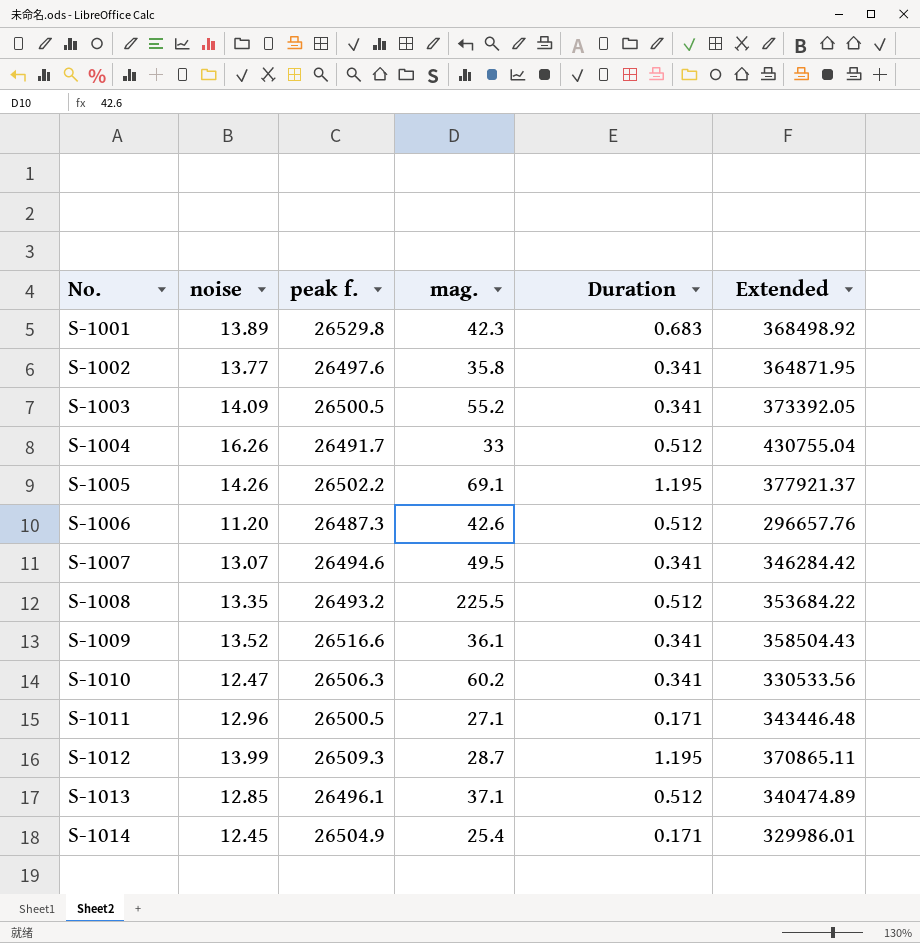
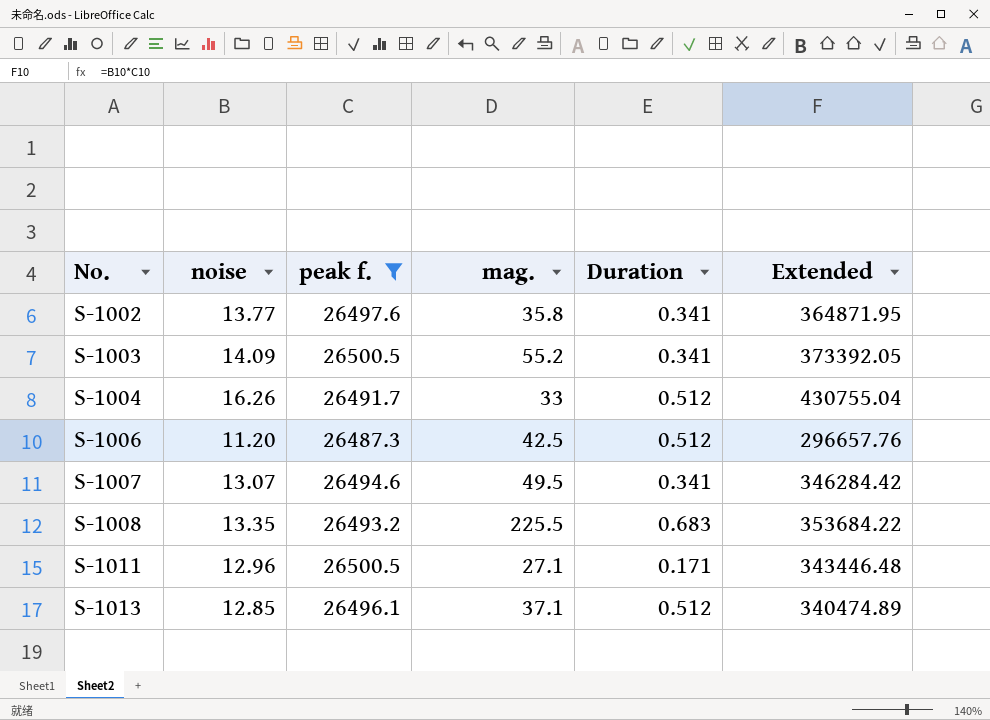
filter: none -> peak f. <= 26500.5
S-1006 | mag.: 42.6 -> 42.5
S-1008 | Duration: 0.512 -> 0.683

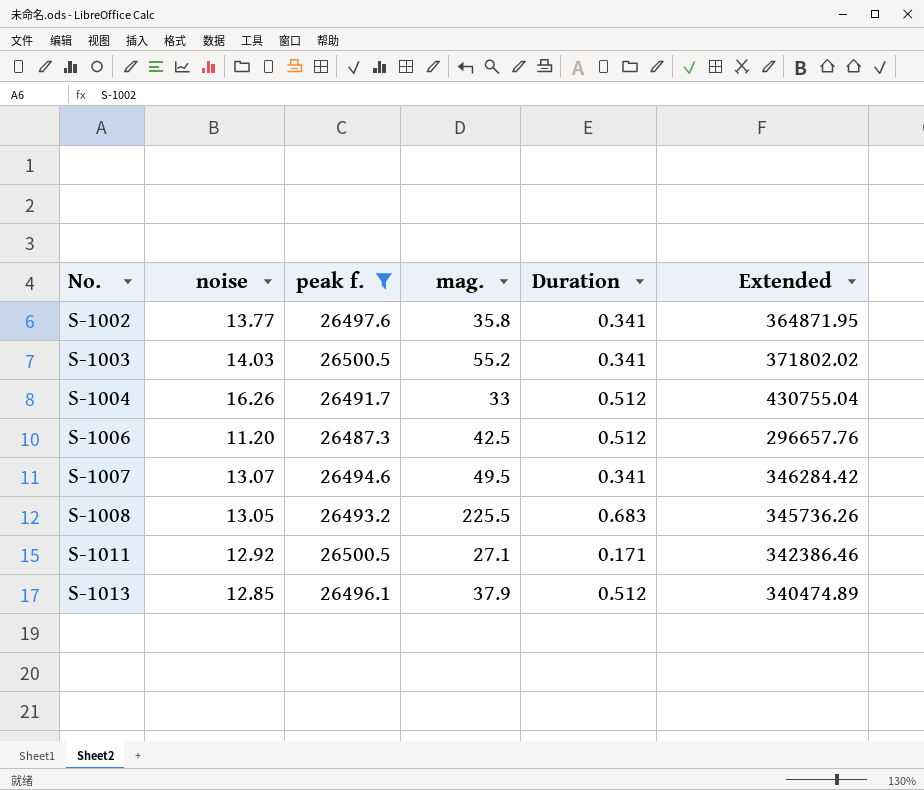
S-1003 | noise: 14.09 -> 14.03
S-1003 | Extended: 373392.05 -> 371802.02
S-1008 | noise: 13.35 -> 13.05
S-1008 | Extended: 353684.22 -> 345736.26
S-1011 | noise: 12.96 -> 12.92
S-1011 | Extended: 343446.48 -> 342386.46
S-1013 | mag.: 37.1 -> 37.9

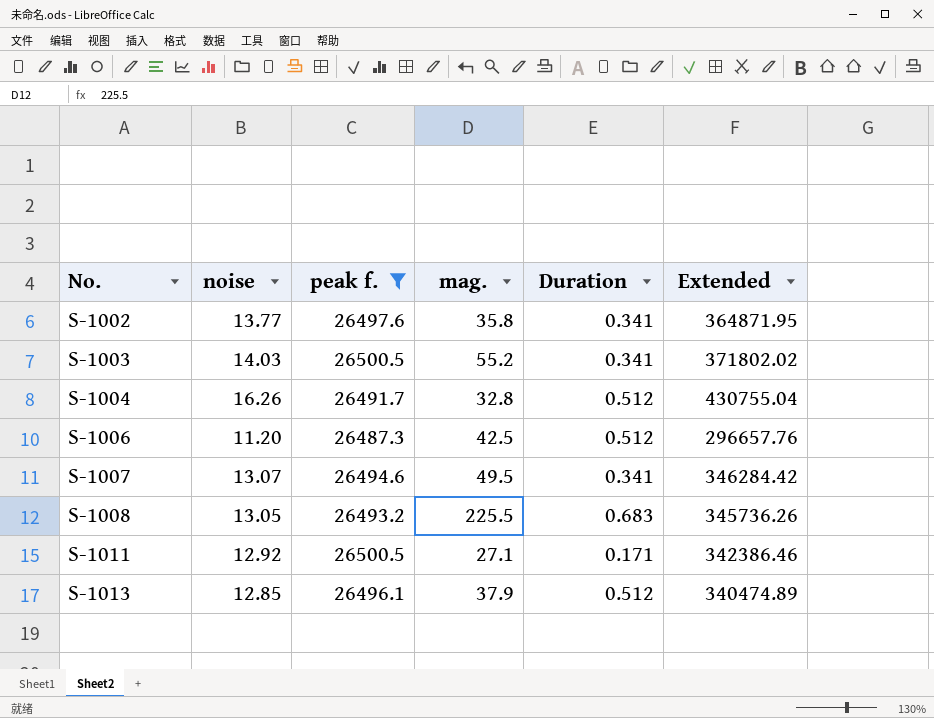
S-1004 | mag.: 33 -> 32.8

